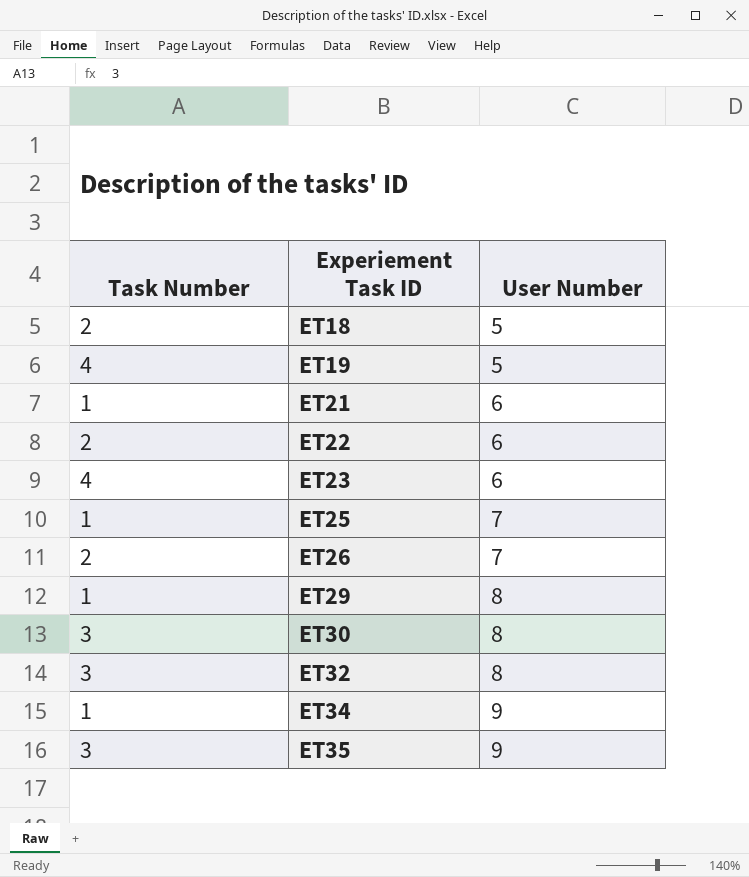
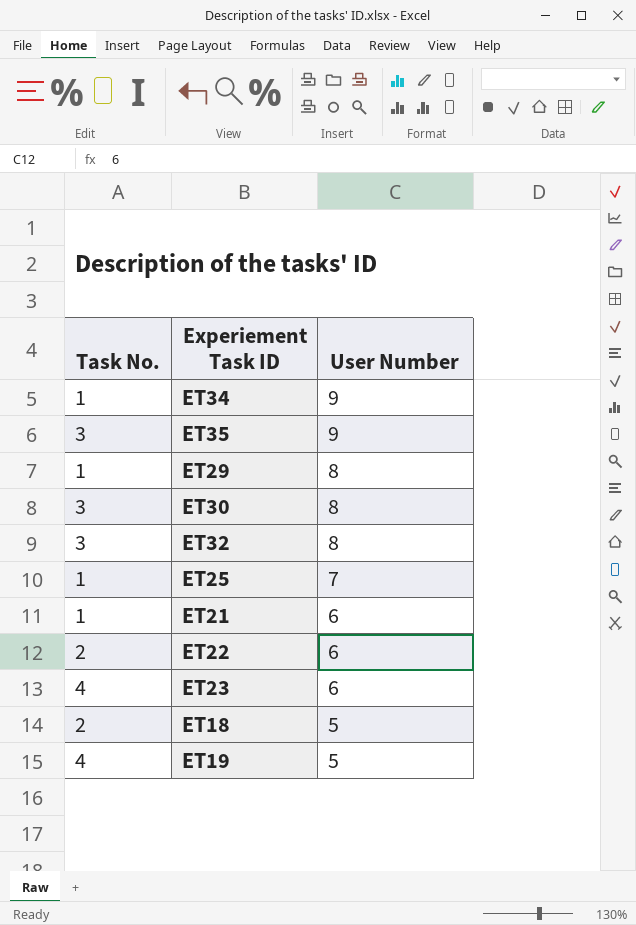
row order: Experiement Task ID ascending -> User Number descending
column name: Task Number -> Task No.
row ET26: 2 | 7 -> none

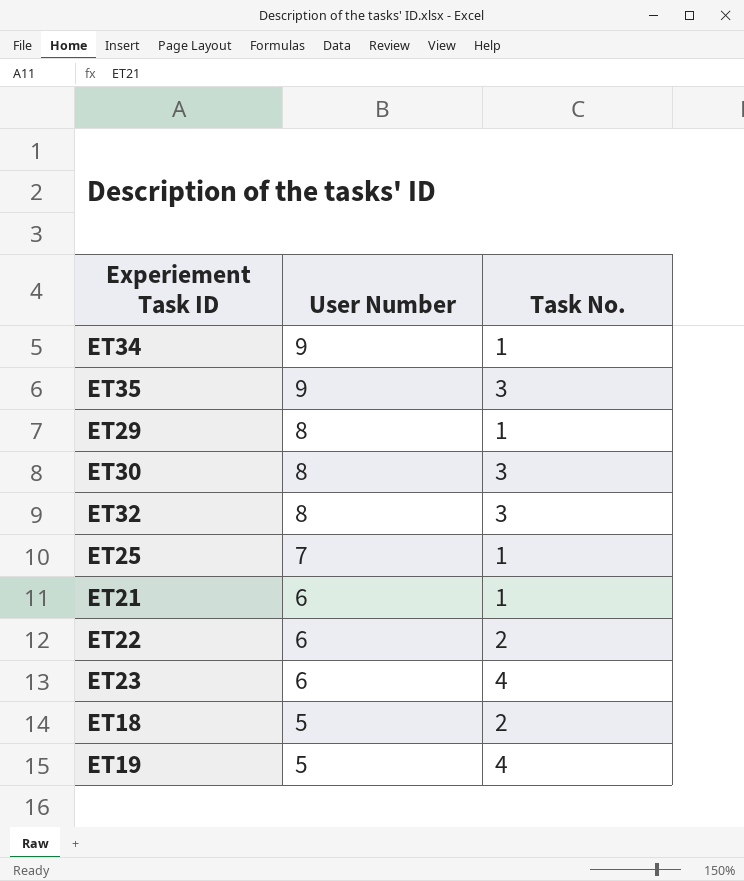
column Task No. | position: 1 -> 3

